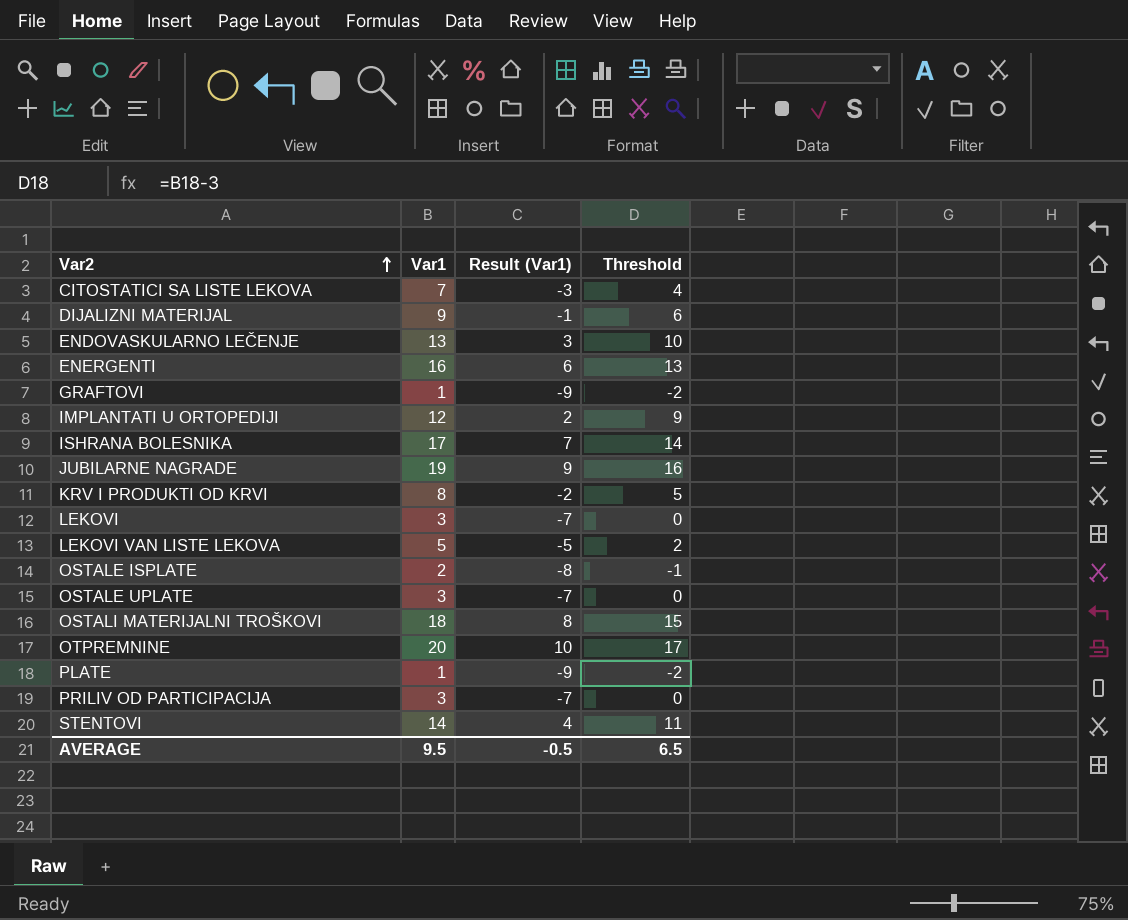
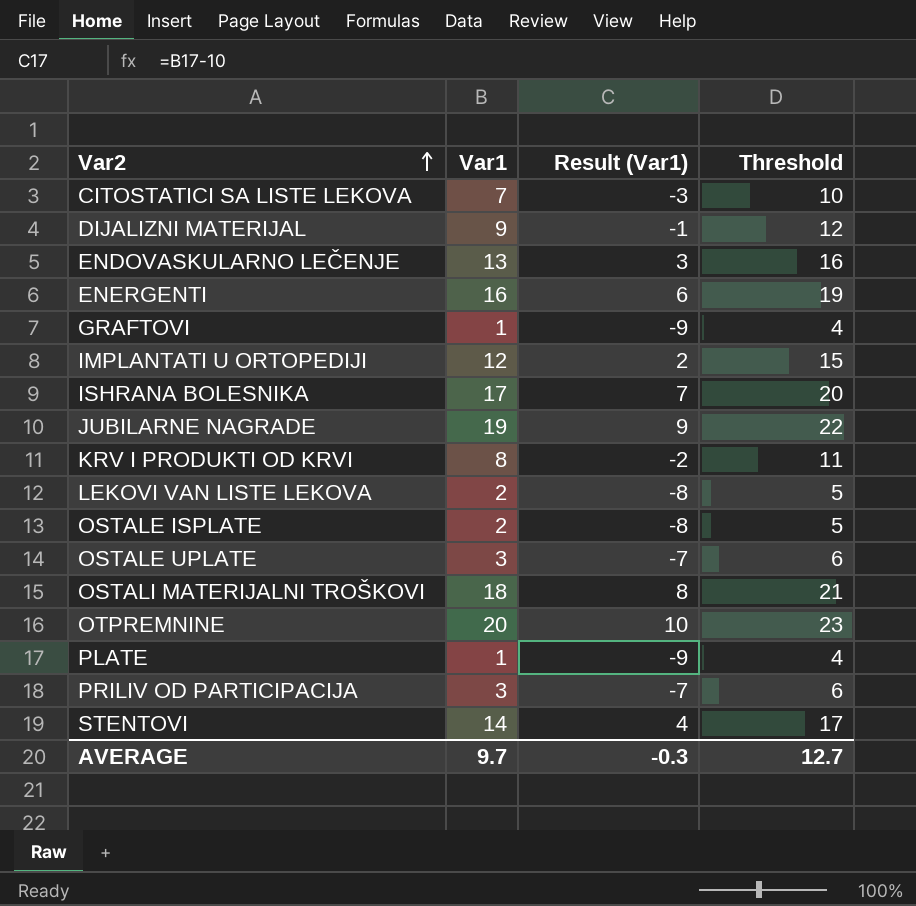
column Threshold | formula: [Var1] - 3 -> [Var1] + 3
row LEKOVI: 3 | -7 | 0 -> none
LEKOVI VAN LISTE LEKOVA | Var1: 5 -> 2
LEKOVI VAN LISTE LEKOVA | Result (Var1): -5 -> -8
AVERAGE | Var1: 9.5 -> 9.7
AVERAGE | Result (Var1): -0.5 -> -0.3
AVERAGE | Threshold: 6.5 -> 12.7

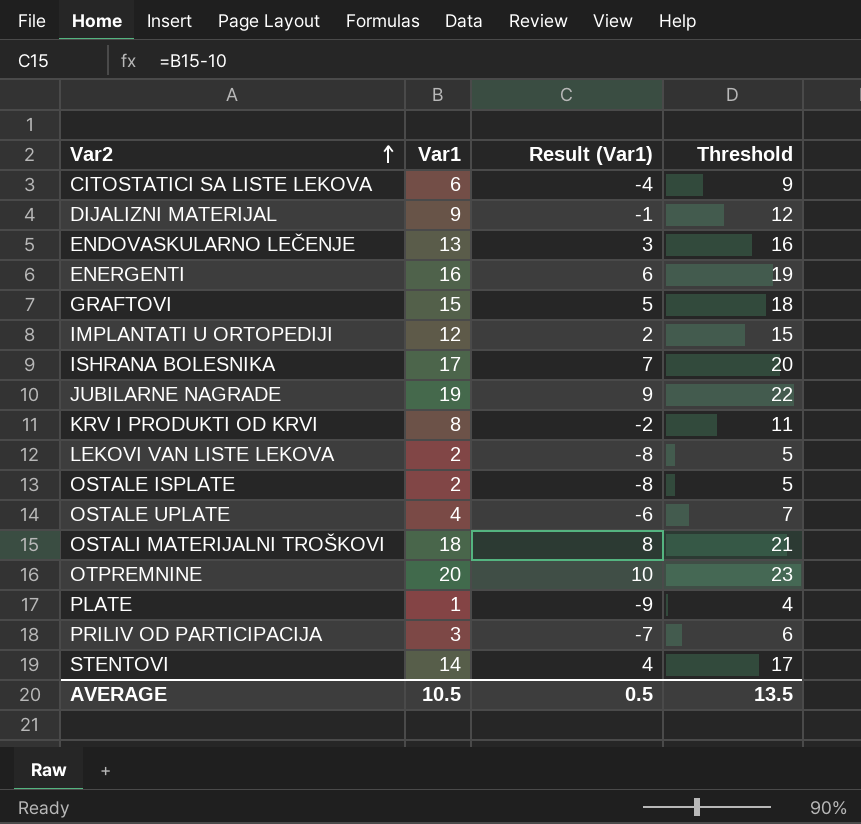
CITOSTATICI SA LISTE LEKOVA | Var1: 7 -> 6
CITOSTATICI SA LISTE LEKOVA | Result (Var1): -3 -> -4
CITOSTATICI SA LISTE LEKOVA | Threshold: 10 -> 9
GRAFTOVI | Var1: 1 -> 15
GRAFTOVI | Result (Var1): -9 -> 5
GRAFTOVI | Threshold: 4 -> 18
OSTALE UPLATE | Var1: 3 -> 4
OSTALE UPLATE | Result (Var1): -7 -> -6
OSTALE UPLATE | Threshold: 6 -> 7
AVERAGE | Var1: 9.7 -> 10.5
AVERAGE | Result (Var1): -0.3 -> 0.5
AVERAGE | Threshold: 12.7 -> 13.5

